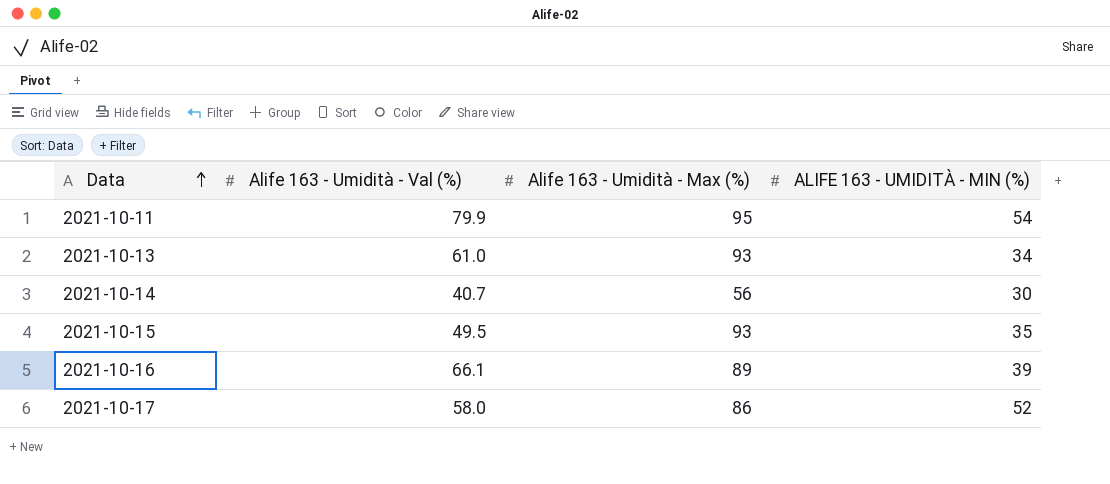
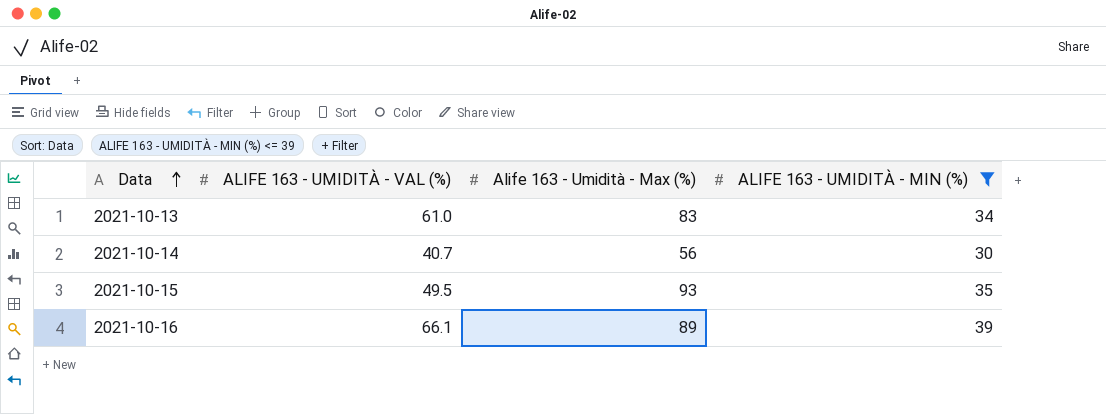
filter: none -> ALIFE 163 - UMIDITÀ - MIN (%) <= 39
column name: Alife 163 - Umidità - Val (%) -> ALIFE 163 - UMIDITÀ - VAL (%)
2021-10-13 | Alife 163 - Umidità - Max (%): 93 -> 83

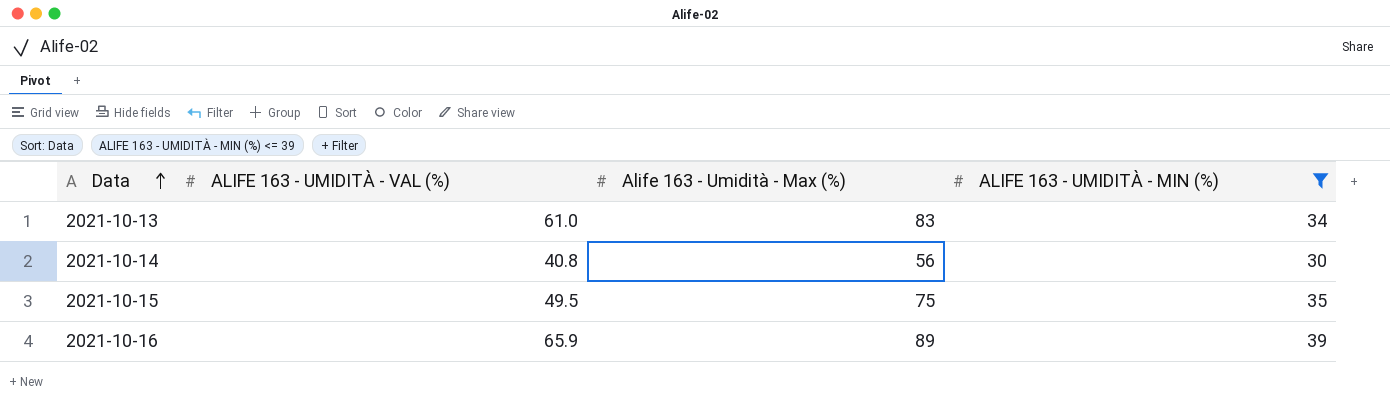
2021-10-14 | ALIFE 163 - UMIDITÀ - VAL (%): 40.7 -> 40.8
2021-10-15 | Alife 163 - Umidità - Max (%): 93 -> 75
2021-10-16 | ALIFE 163 - UMIDITÀ - VAL (%): 66.1 -> 65.9

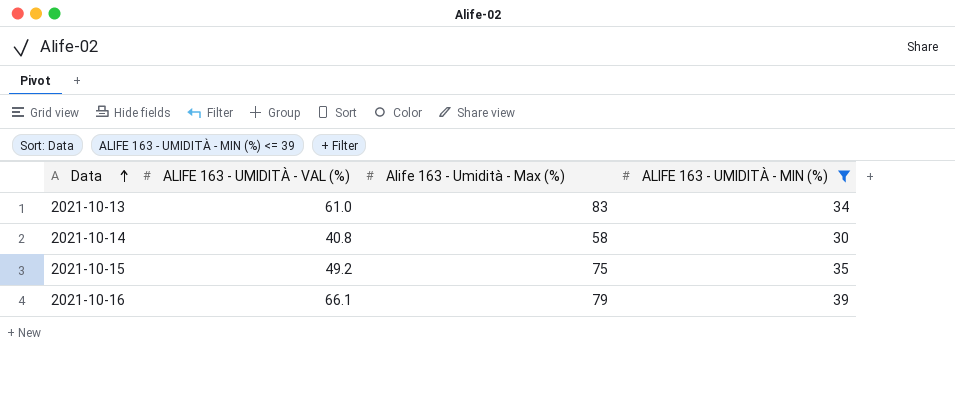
2021-10-14 | Alife 163 - Umidità - Max (%): 56 -> 58
2021-10-15 | ALIFE 163 - UMIDITÀ - VAL (%): 49.5 -> 49.2
2021-10-16 | ALIFE 163 - UMIDITÀ - VAL (%): 65.9 -> 66.1
2021-10-16 | Alife 163 - Umidità - Max (%): 89 -> 79

